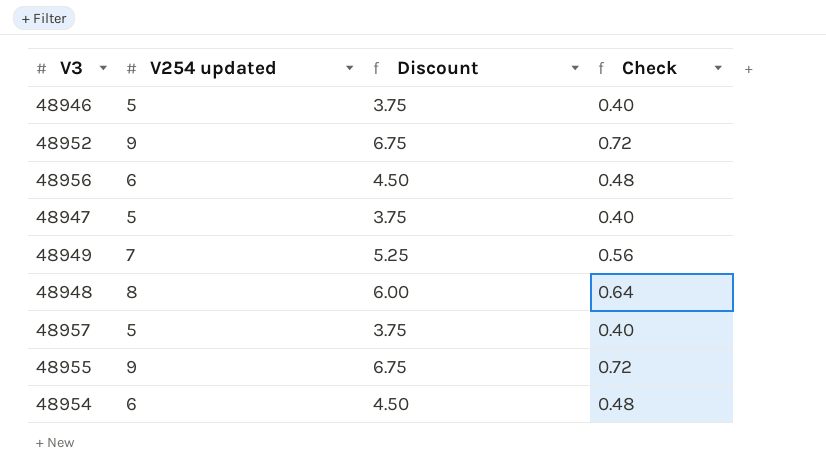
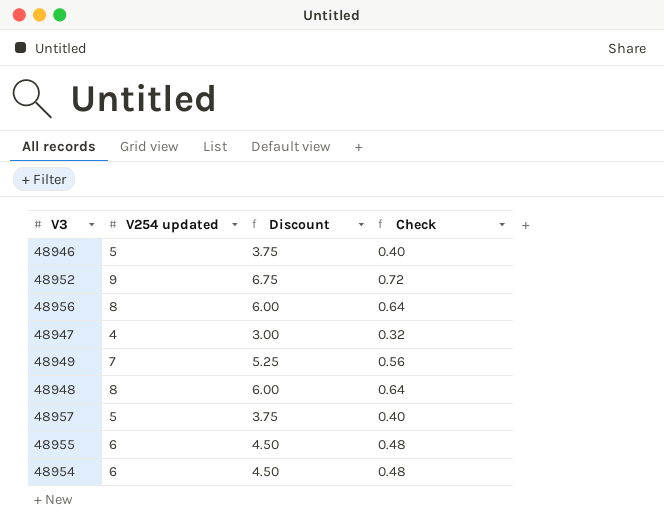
48956 | V254 updated: 6 -> 8
48956 | Discount: 4.50 -> 6.00
48956 | Check: 0.48 -> 0.64
48947 | V254 updated: 5 -> 4
48947 | Discount: 3.75 -> 3.00
48947 | Check: 0.40 -> 0.32
48955 | V254 updated: 9 -> 6
48955 | Discount: 6.75 -> 4.50
48955 | Check: 0.72 -> 0.48

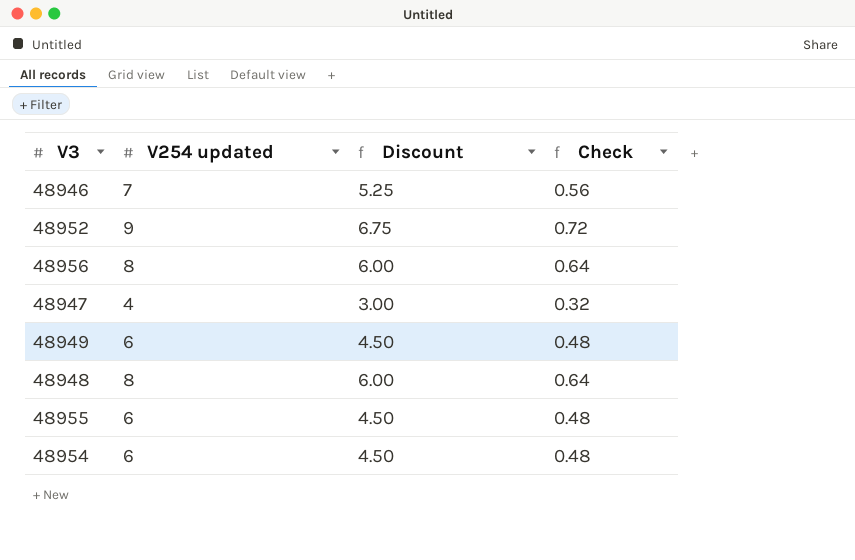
row 48957: 5 | 3.75 | 0.40 -> none
48946 | V254 updated: 5 -> 7
48946 | Discount: 3.75 -> 5.25
48946 | Check: 0.40 -> 0.56
48949 | V254 updated: 7 -> 6
48949 | Discount: 5.25 -> 4.50
48949 | Check: 0.56 -> 0.48

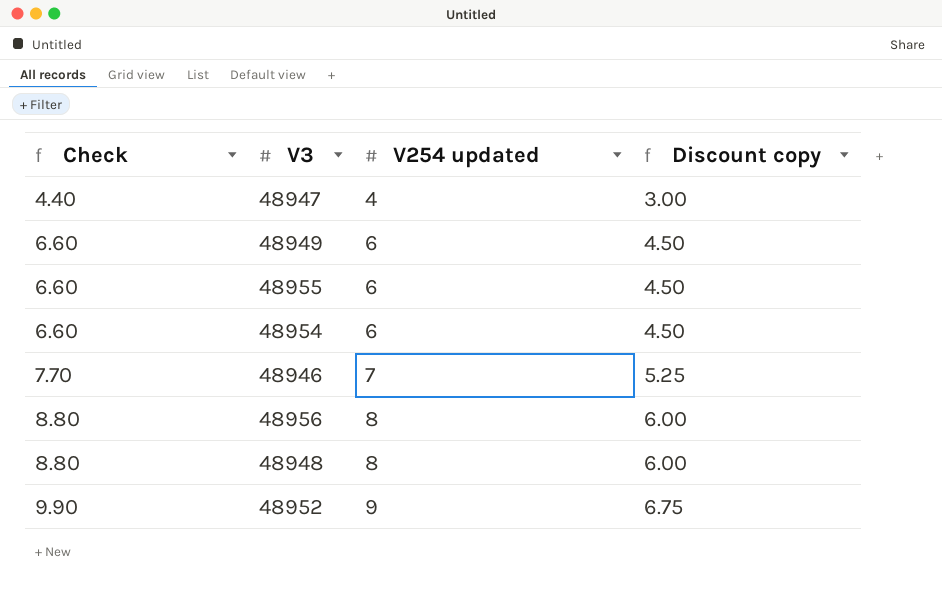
row order: none -> Check ascending
column Check | formula: [V254 updated] * 0.08 -> [V254 updated] * 1.1
column Check | position: 4 -> 1
column name: Discount -> Discount copy

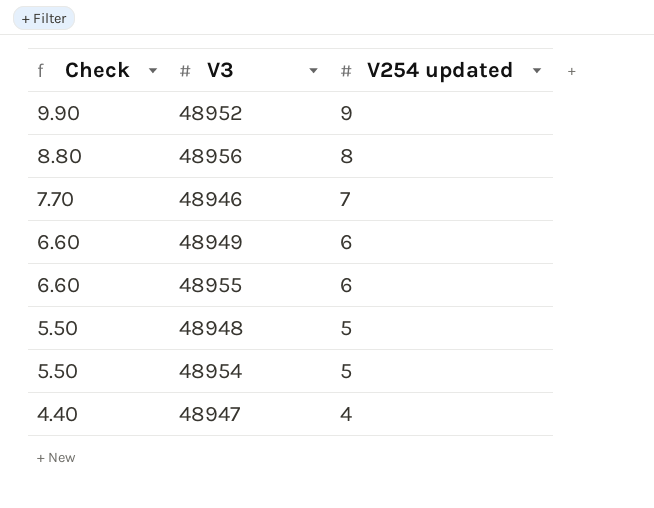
row order: Check ascending -> Check descending
column Discount copy | formula: [V254 updated] * 0.75 -> none
48948 | Check: 8.80 -> 5.50
48948 | V254 updated: 8 -> 5
48954 | Check: 6.60 -> 5.50
48954 | V254 updated: 6 -> 5

